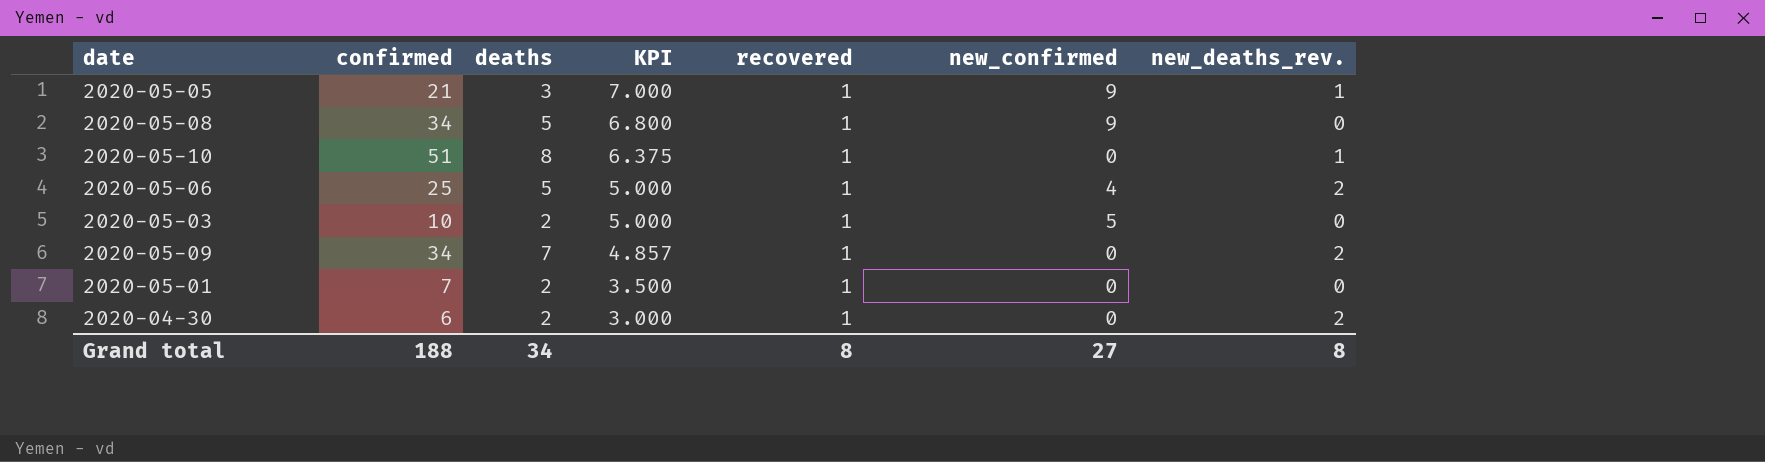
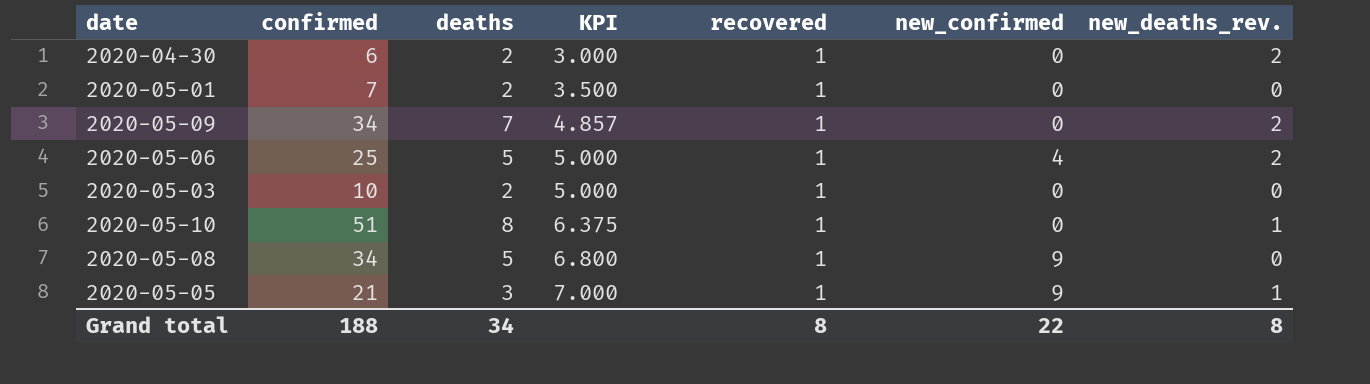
row order: KPI descending -> KPI ascending
2020-05-03 | new_confirmed: 5 -> 0
Grand total | new_confirmed: 27 -> 22

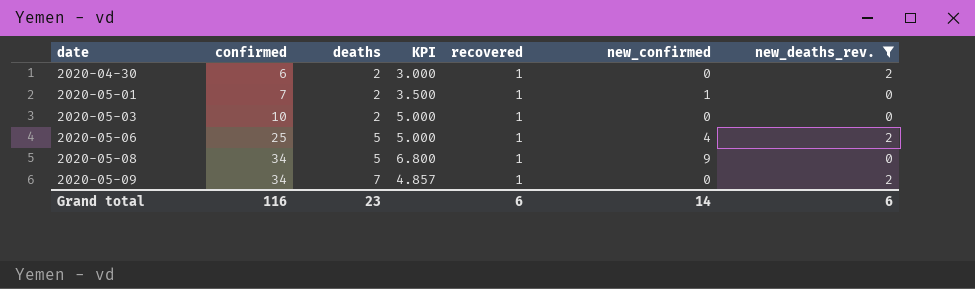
filter: none -> new_deaths_rev. != 1
row order: KPI ascending -> date ascending
2020-05-01 | new_confirmed: 0 -> 1
Grand total | confirmed: 188 -> 116
Grand total | deaths: 34 -> 23
Grand total | recovered: 8 -> 6
Grand total | new_confirmed: 22 -> 14
Grand total | new_deaths_rev.: 8 -> 6

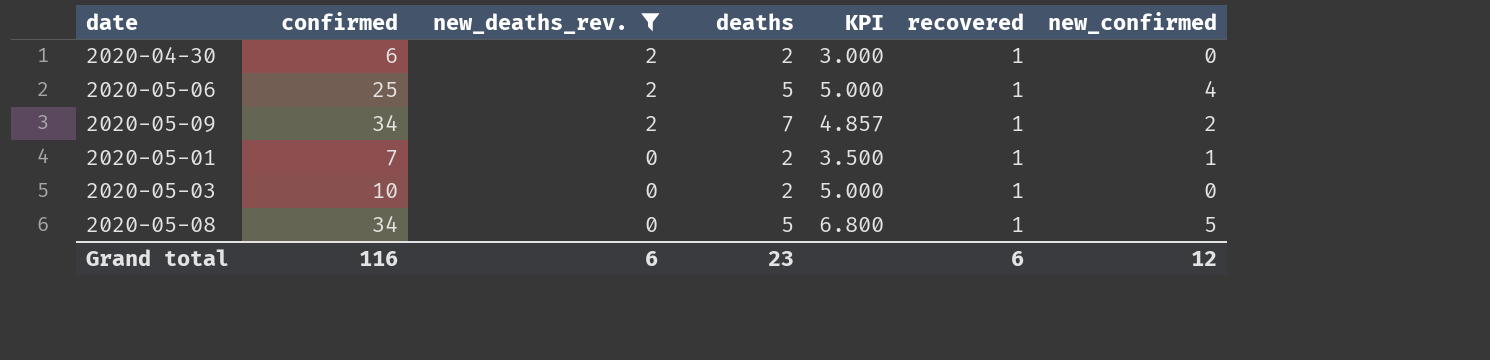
row order: date ascending -> new_deaths_rev. descending
column new_deaths_rev. | position: 7 -> 3
2020-05-09 | new_confirmed: 0 -> 2
2020-05-08 | new_confirmed: 9 -> 5
Grand total | new_confirmed: 14 -> 12

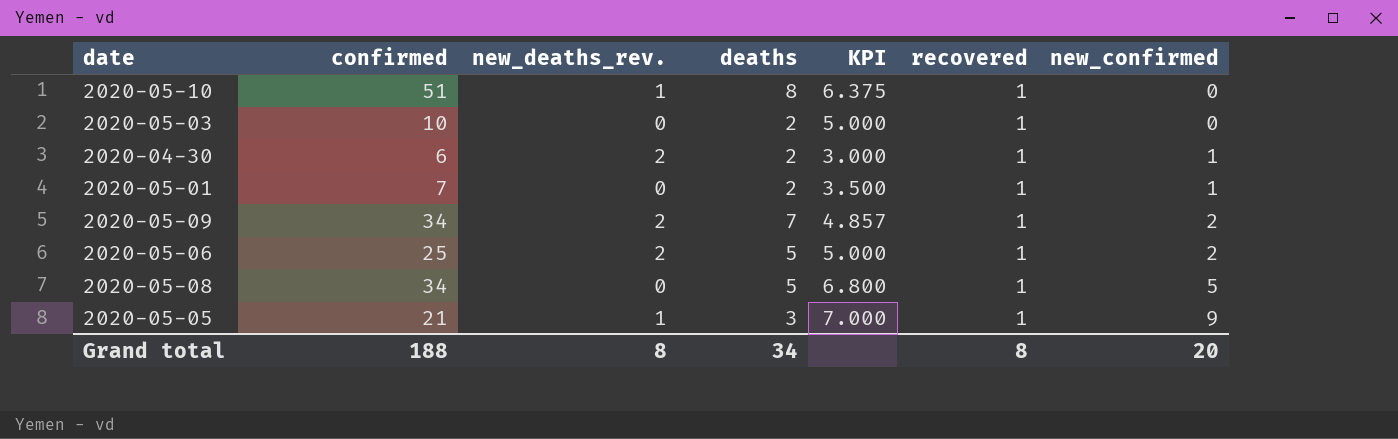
filter: new_deaths_rev. != 1 -> none
row order: new_deaths_rev. descending -> new_confirmed ascending
2020-04-30 | new_confirmed: 0 -> 1
2020-05-06 | new_confirmed: 4 -> 2
Grand total | confirmed: 116 -> 188
Grand total | new_deaths_rev.: 6 -> 8
Grand total | deaths: 23 -> 34
Grand total | recovered: 6 -> 8
Grand total | new_confirmed: 12 -> 20

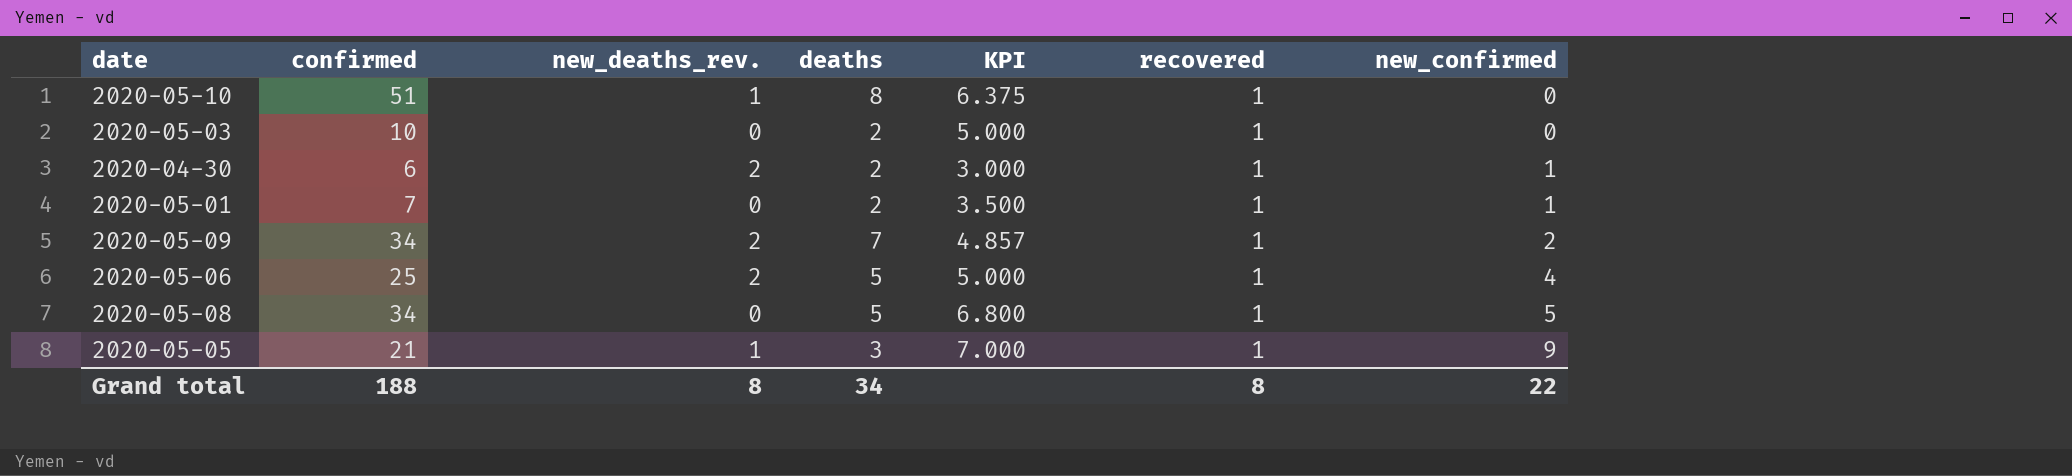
2020-05-06 | new_confirmed: 2 -> 4
Grand total | new_confirmed: 20 -> 22

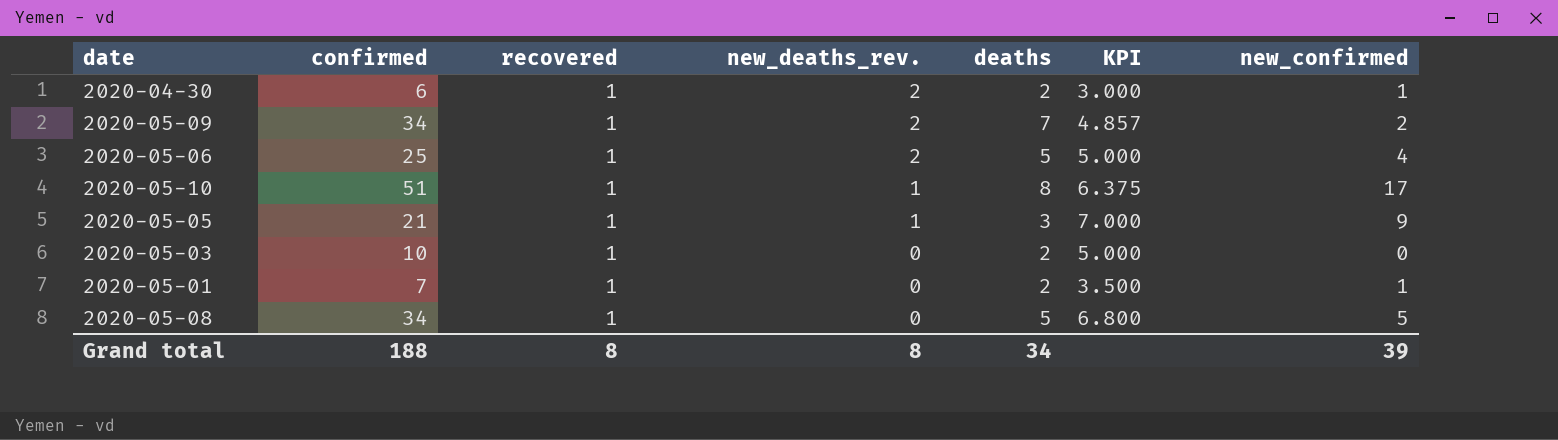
row order: new_confirmed ascending -> new_deaths_rev. descending
column recovered | position: 6 -> 3
2020-05-10 | new_confirmed: 0 -> 17
Grand total | new_confirmed: 22 -> 39

